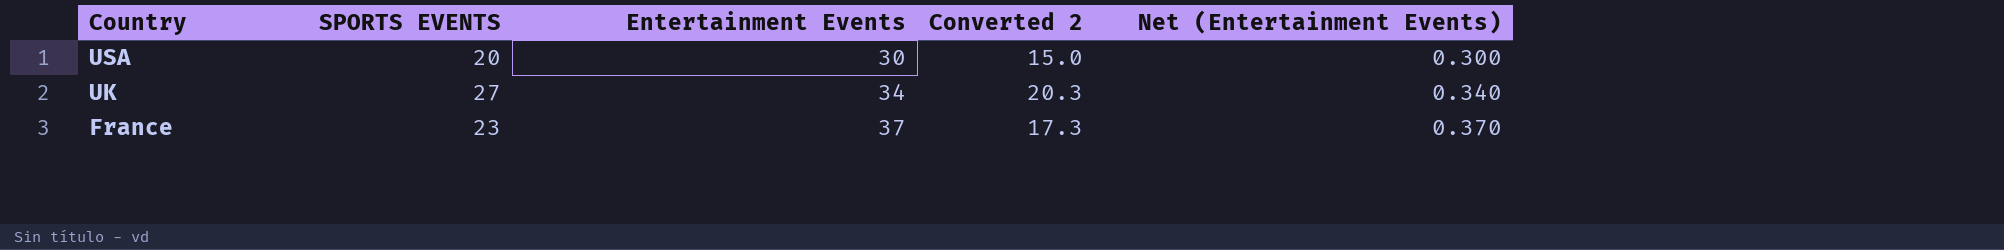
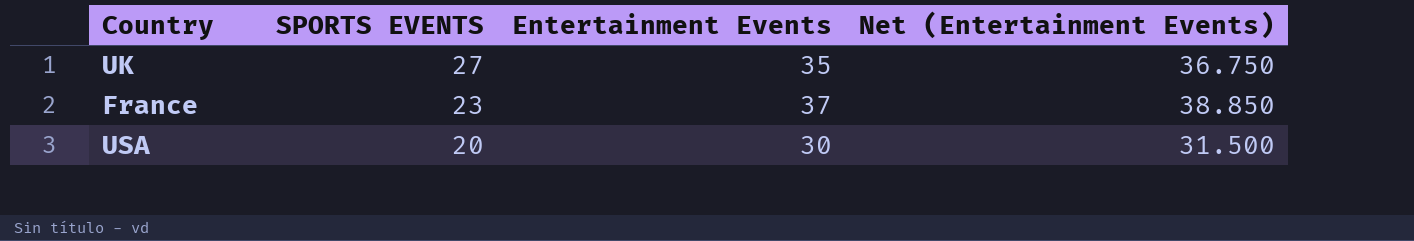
row order: Country descending -> SPORTS EVENTS descending
column Converted 2 | formula: [SPORTS EVENTS] * 0.75 -> none
column Net (Entertainment Events) | formula: [Entertainment Events] * 0.01 -> [Entertainment Events] * 1.05
UK | Entertainment Events: 34 -> 35

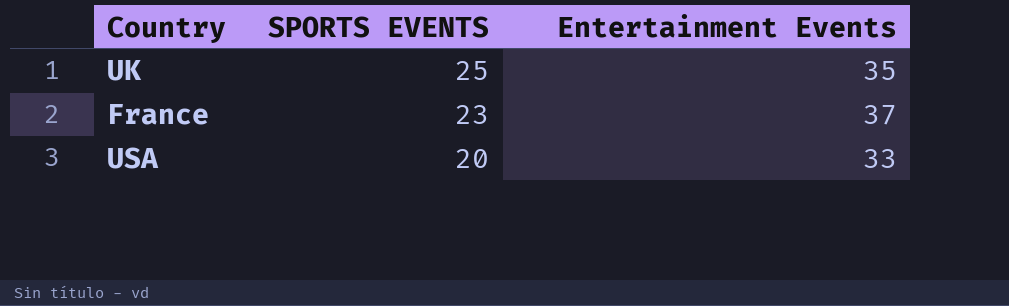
column Net (Entertainment Events) | formula: [Entertainment Events] * 1.05 -> none
UK | SPORTS EVENTS: 27 -> 25
USA | Entertainment Events: 30 -> 33

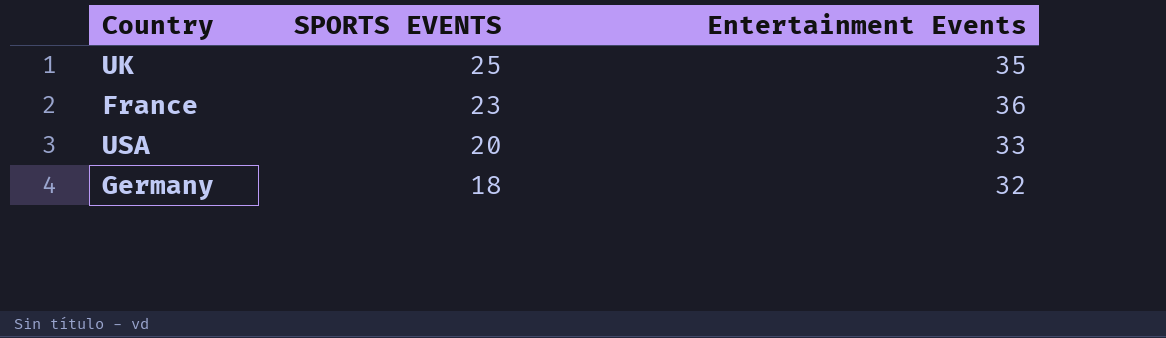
France | Entertainment Events: 37 -> 36
row Germany: none -> 18 | 32

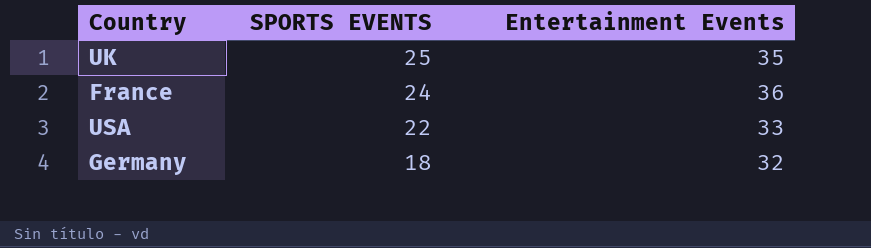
France | SPORTS EVENTS: 23 -> 24
USA | SPORTS EVENTS: 20 -> 22

